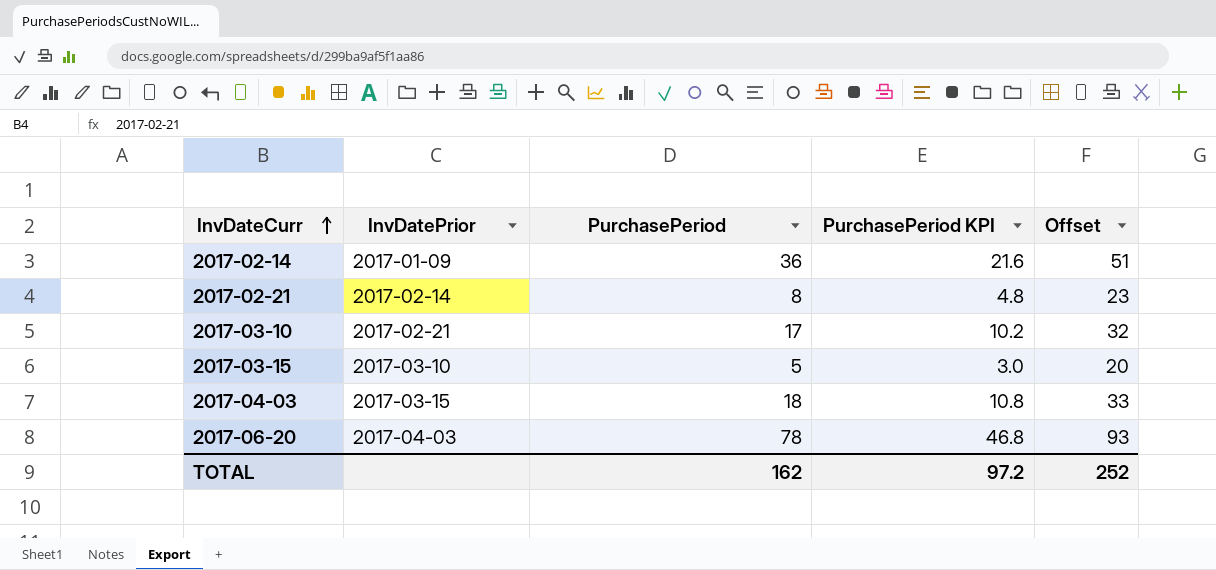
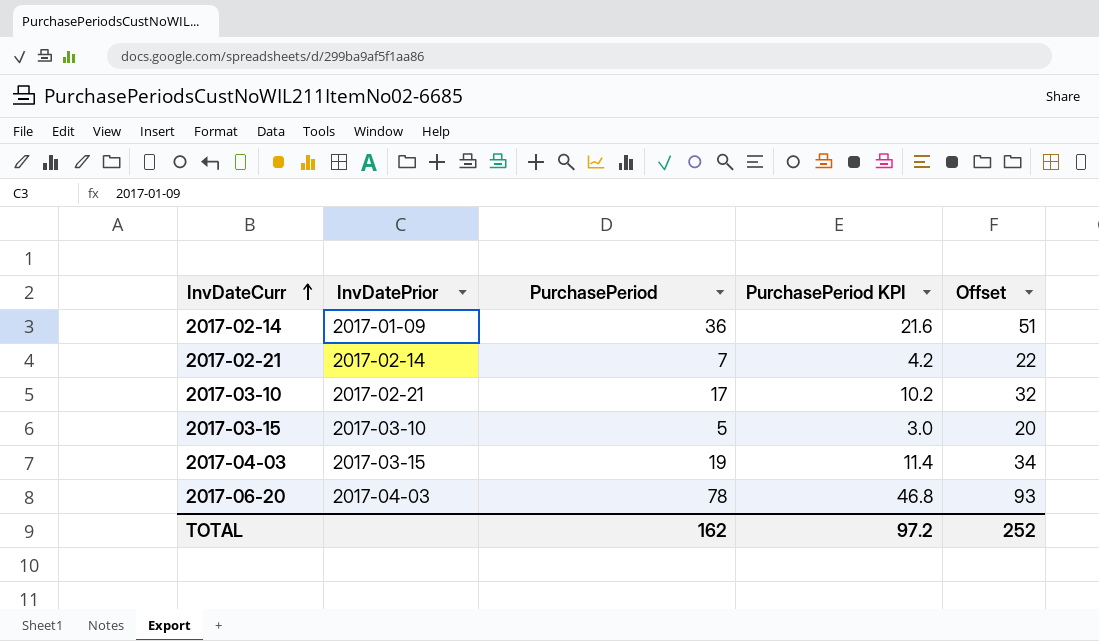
2017-02-21 | PurchasePeriod: 8 -> 7
2017-02-21 | PurchasePeriod KPI: 4.8 -> 4.2
2017-02-21 | Offset: 23 -> 22
2017-04-03 | PurchasePeriod: 18 -> 19
2017-04-03 | PurchasePeriod KPI: 10.8 -> 11.4
2017-04-03 | Offset: 33 -> 34

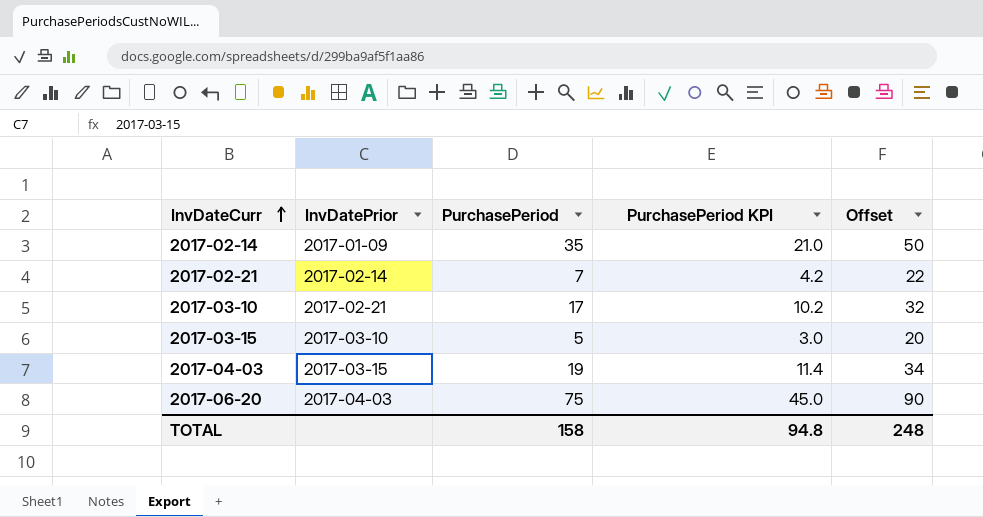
2017-02-14 | PurchasePeriod: 36 -> 35
2017-02-14 | PurchasePeriod KPI: 21.6 -> 21.0
2017-02-14 | Offset: 51 -> 50
2017-06-20 | PurchasePeriod: 78 -> 75
2017-06-20 | PurchasePeriod KPI: 46.8 -> 45.0
2017-06-20 | Offset: 93 -> 90
TOTAL | PurchasePeriod: 162 -> 158
TOTAL | PurchasePeriod KPI: 97.2 -> 94.8
TOTAL | Offset: 252 -> 248

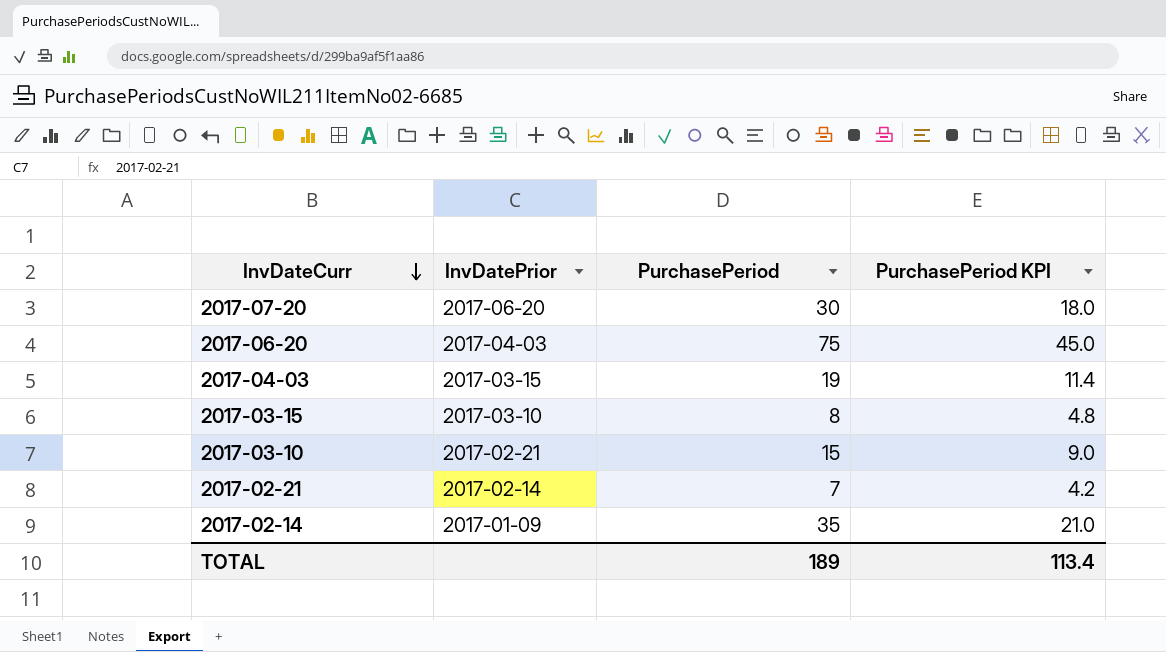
row order: InvDateCurr ascending -> InvDateCurr descending
column Offset | formula: [PurchasePeriod] + 15 -> none
row 2017-07-20: none -> 2017-06-20 | 30 | 18.0
2017-03-15 | PurchasePeriod: 5 -> 8
2017-03-15 | PurchasePeriod KPI: 3.0 -> 4.8
2017-03-10 | PurchasePeriod: 17 -> 15
2017-03-10 | PurchasePeriod KPI: 10.2 -> 9.0
TOTAL | PurchasePeriod: 158 -> 189
TOTAL | PurchasePeriod KPI: 94.8 -> 113.4

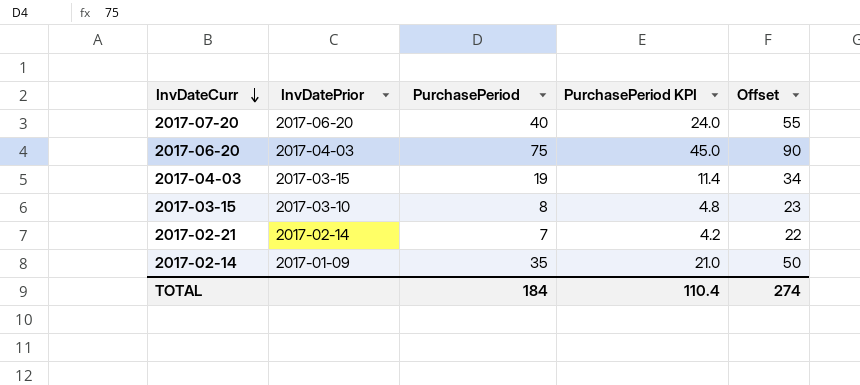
column Offset | formula: none -> [PurchasePeriod] + 15
row 2017-03-10: 2017-02-21 | 15 | 9.0 -> none
2017-07-20 | PurchasePeriod: 30 -> 40
2017-07-20 | PurchasePeriod KPI: 18.0 -> 24.0
TOTAL | PurchasePeriod: 189 -> 184
TOTAL | PurchasePeriod KPI: 113.4 -> 110.4

